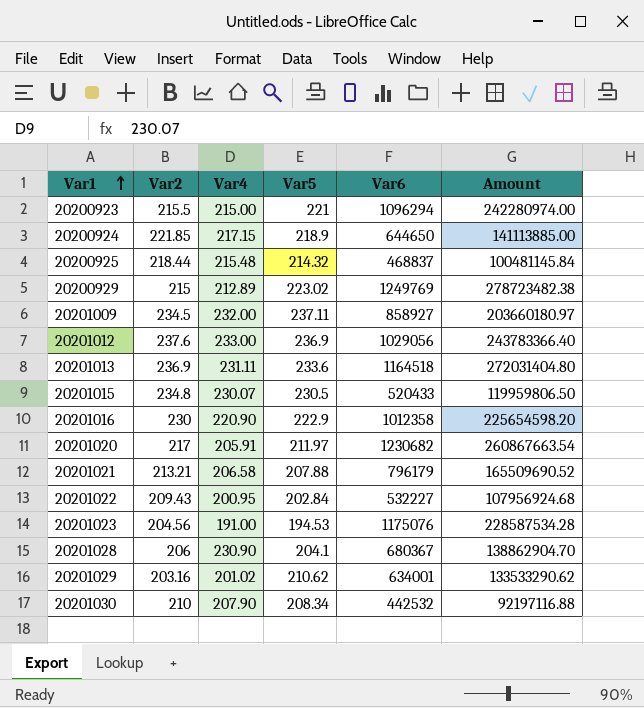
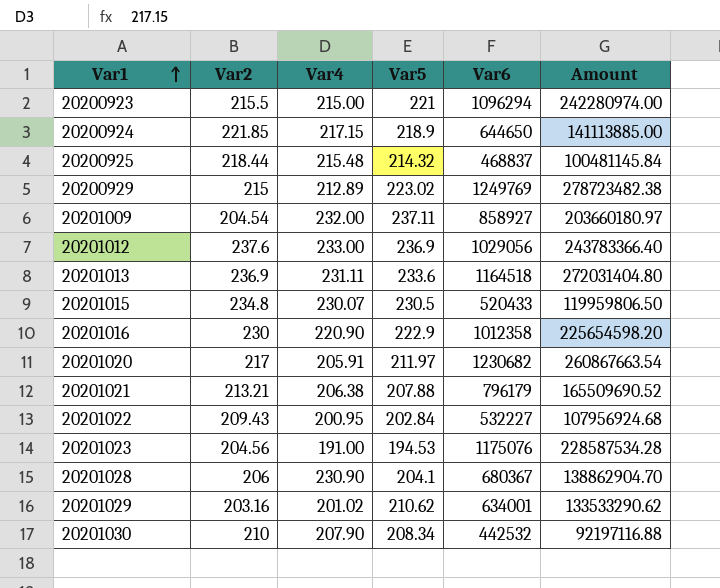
20201009 | Var2: 234.5 -> 204.54
20201021 | Var4: 206.58 -> 206.38

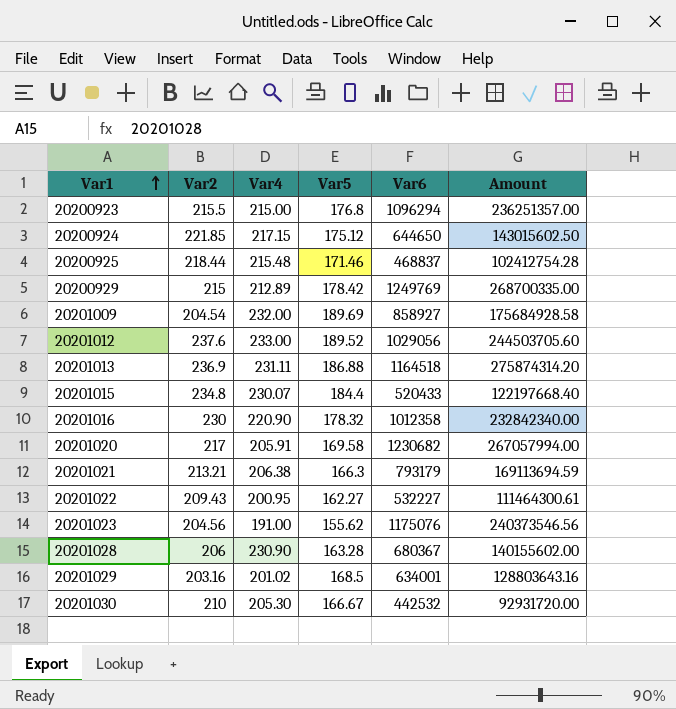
column Amount | formula: [Var5] * [Var6] -> [Var2] * [Var6]
20200923 | Var5: 221 -> 176.8
20200924 | Var5: 218.9 -> 175.12
20200925 | Var5: 214.32 -> 171.46
20200929 | Var5: 223.02 -> 178.42
20201009 | Var5: 237.11 -> 189.69
20201012 | Var5: 236.9 -> 189.52
20201013 | Var5: 233.6 -> 186.88
20201015 | Var5: 230.5 -> 184.4
20201016 | Var5: 222.9 -> 178.32
20201020 | Var5: 211.97 -> 169.58
20201021 | Var5: 207.88 -> 166.3
20201021 | Var6: 796179 -> 793179
20201022 | Var5: 202.84 -> 162.27
20201023 | Var5: 194.53 -> 155.62
20201028 | Var5: 204.1 -> 163.28
20201029 | Var5: 210.62 -> 168.5
20201030 | Var4: 207.90 -> 205.30
20201030 | Var5: 208.34 -> 166.67

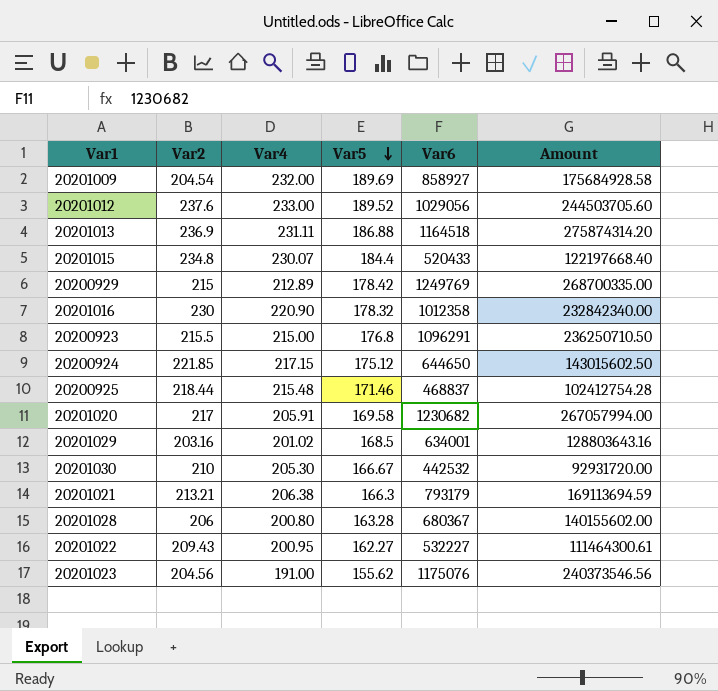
row order: Var1 ascending -> Var5 descending
20200923 | Var6: 1096294 -> 1096291
20200923 | Amount: 236251357.00 -> 236250710.50
20201028 | Var4: 230.90 -> 200.80

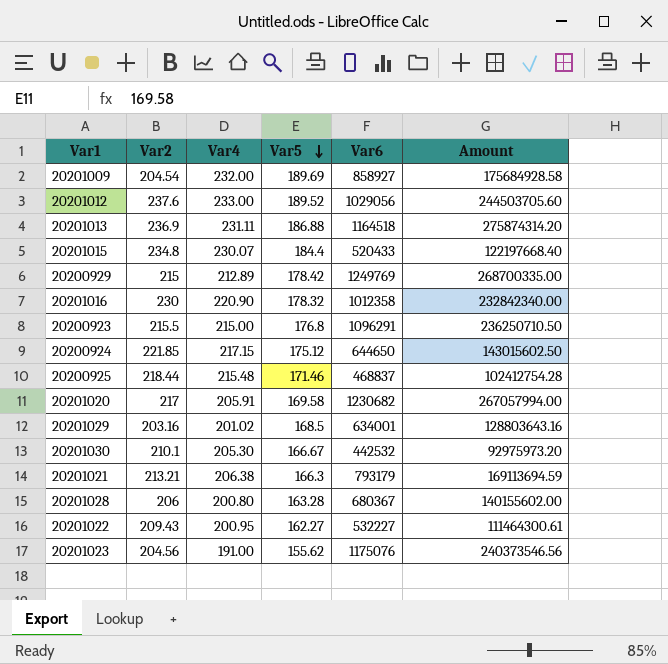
20201030 | Var2: 210 -> 210.1
20201030 | Amount: 92931720.00 -> 92975973.20

